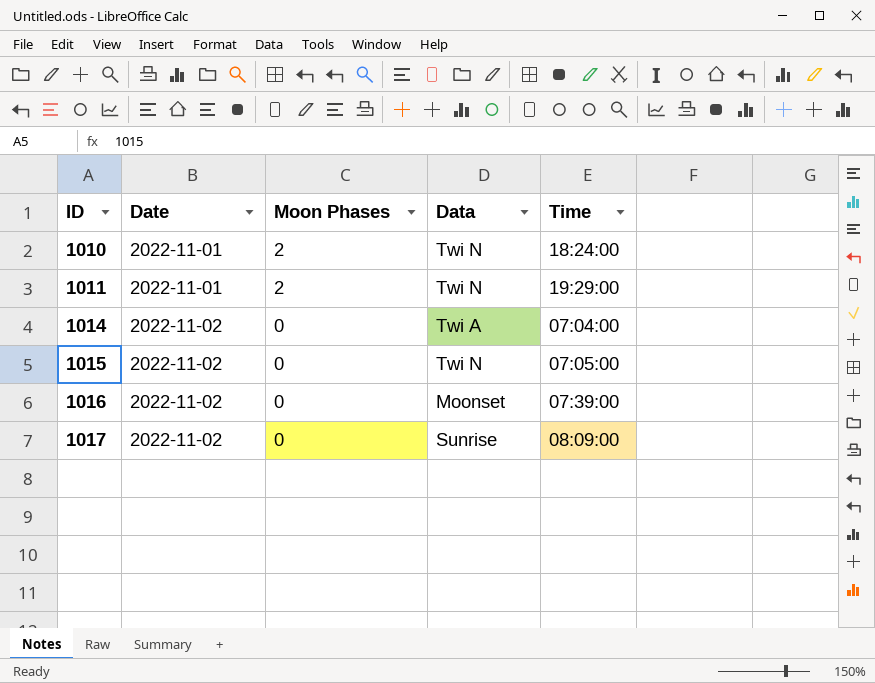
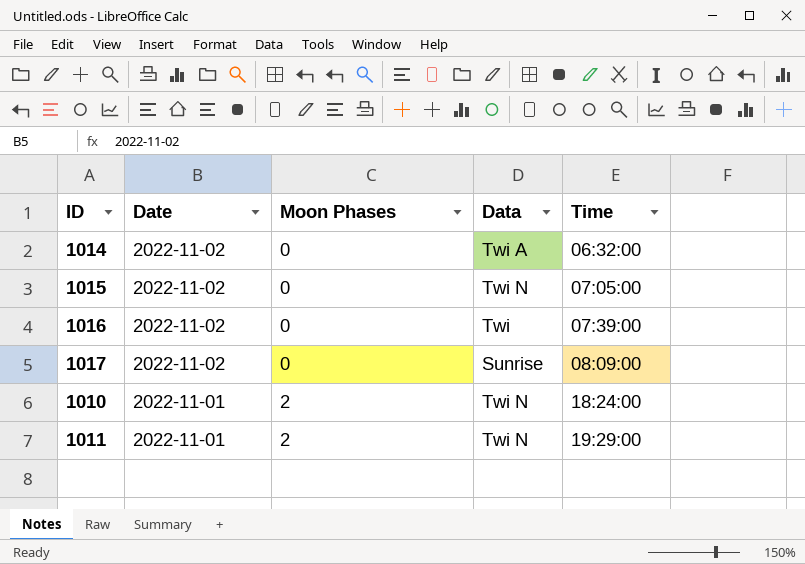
row order: ID ascending -> Date descending
1014 | Time: 07:04:00 -> 06:32:00
1016 | Data: Moonset -> Twi

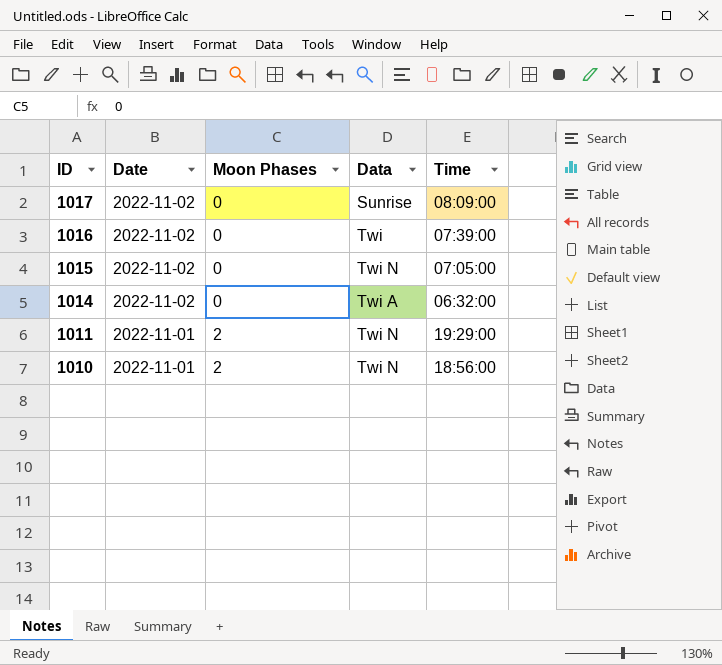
row order: Date descending -> ID descending
1010 | Time: 18:24:00 -> 18:56:00

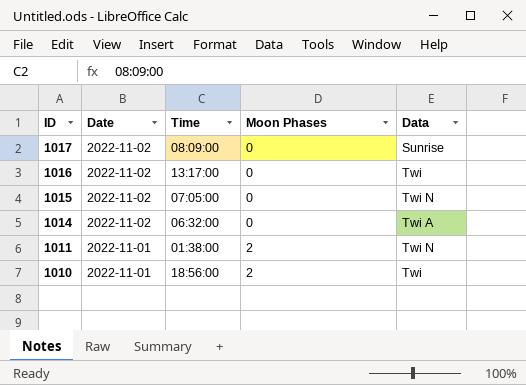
column Time | position: 5 -> 3
1016 | Time: 07:39:00 -> 13:17:00
1011 | Time: 19:29:00 -> 01:38:00
1010 | Data: Twi N -> Twi

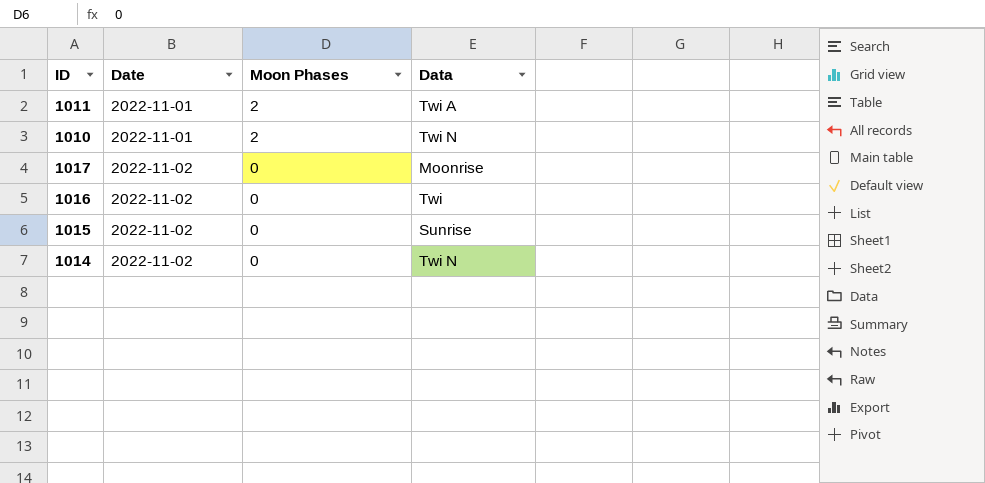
row order: ID descending -> Date ascending
column Time | position: 3 -> none
1011 | Data: Twi N -> Twi A
1010 | Data: Twi -> Twi N
1017 | Data: Sunrise -> Moonrise
1015 | Data: Twi N -> Sunrise
1014 | Data: Twi A -> Twi N

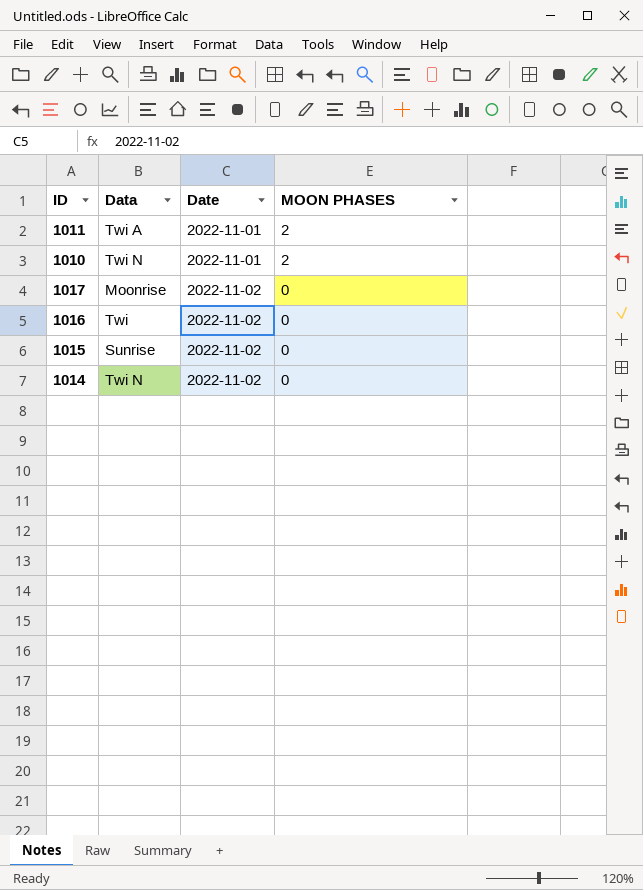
column Data | position: 4 -> 2
column name: Moon Phases -> MOON PHASES

